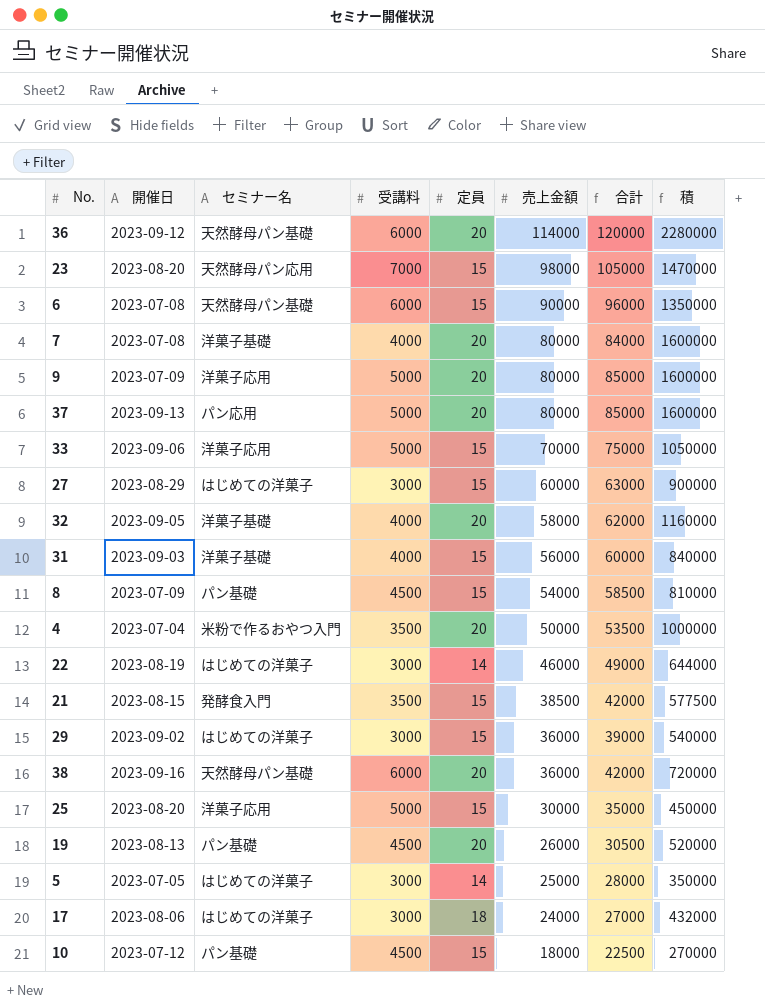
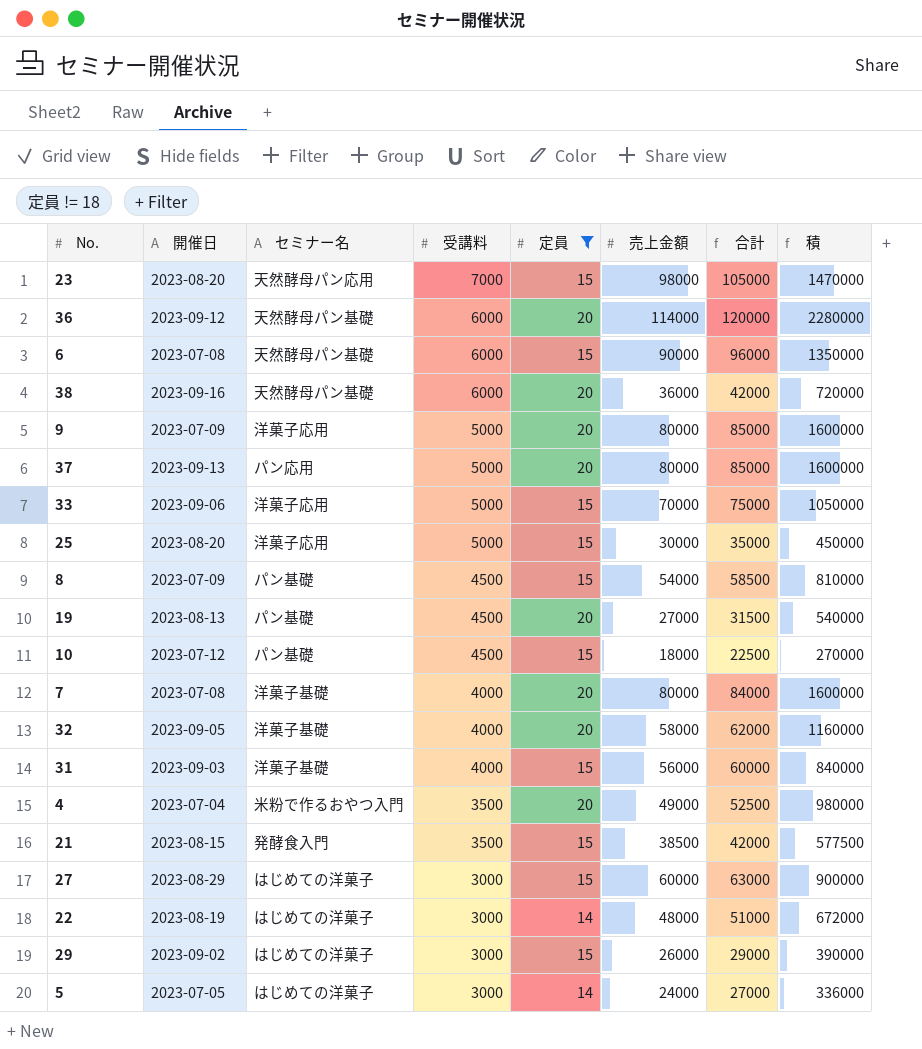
filter: none -> 定員 != 18
row order: 売上金額 descending -> 受講料 descending
19 | 売上金額: 26000 -> 27000
19 | 合計: 30500 -> 31500
19 | 積: 520000 -> 540000
4 | 売上金額: 50000 -> 49000
4 | 合計: 53500 -> 52500
4 | 積: 1000000 -> 980000
22 | 売上金額: 46000 -> 48000
22 | 合計: 49000 -> 51000
22 | 積: 644000 -> 672000
29 | 売上金額: 36000 -> 26000
29 | 合計: 39000 -> 29000
29 | 積: 540000 -> 390000
5 | 売上金額: 25000 -> 24000
5 | 合計: 28000 -> 27000
5 | 積: 350000 -> 336000

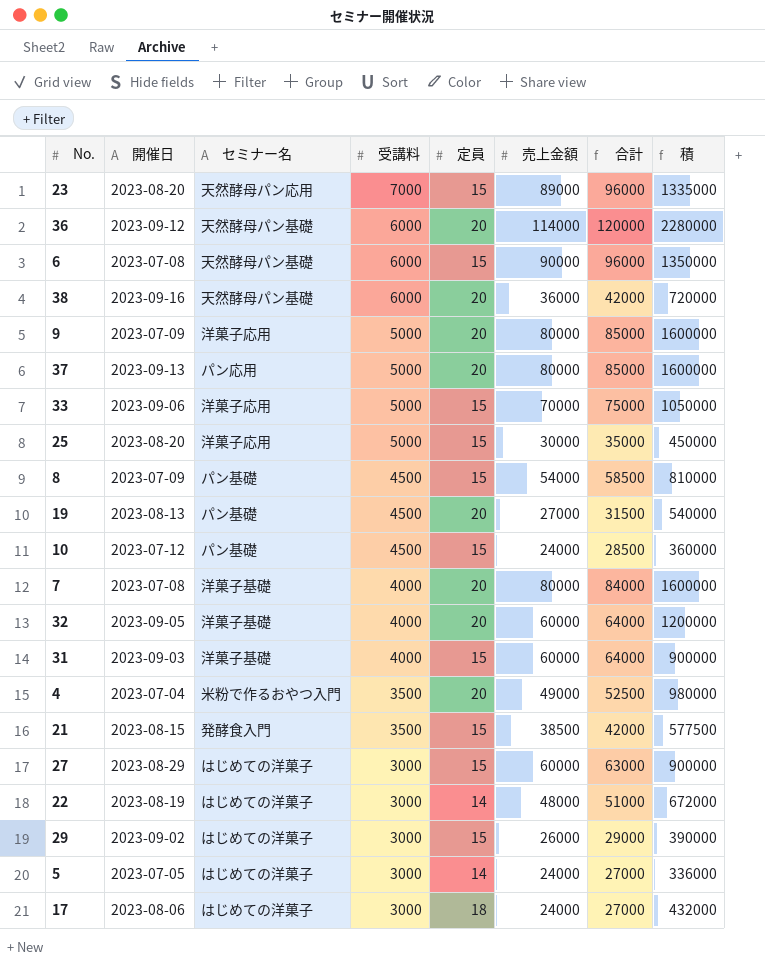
filter: 定員 != 18 -> none
23 | 売上金額: 98000 -> 89000
23 | 合計: 105000 -> 96000
23 | 積: 1470000 -> 1335000
10 | 売上金額: 18000 -> 24000
10 | 合計: 22500 -> 28500
10 | 積: 270000 -> 360000
32 | 売上金額: 58000 -> 60000
32 | 合計: 62000 -> 64000
32 | 積: 1160000 -> 1200000
31 | 売上金額: 56000 -> 60000
31 | 合計: 60000 -> 64000
31 | 積: 840000 -> 900000

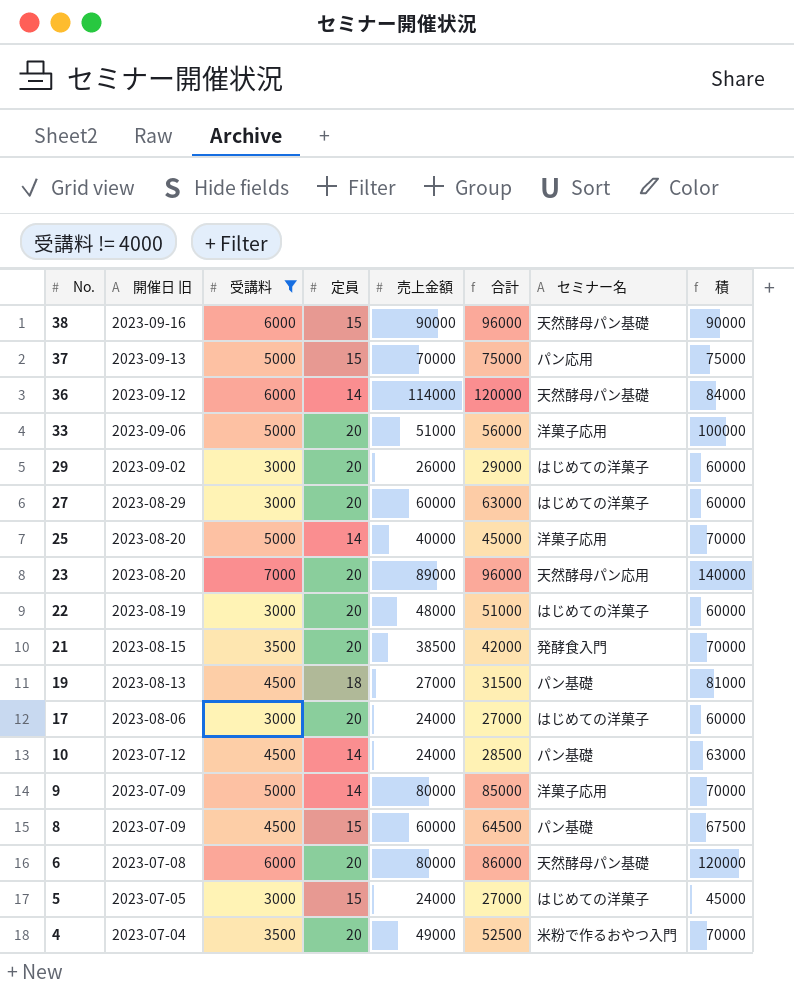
filter: none -> 受講料 != 4000
row order: 受講料 descending -> No. descending
column name: 開催日 -> 開催日 旧
column セミナー名 | position: 3 -> 7
column 積 | formula: [定員] * [売上金額] -> [受講料] * [定員]
38 | 定員: 20 -> 15
38 | 売上金額: 36000 -> 90000
38 | 合計: 42000 -> 96000
37 | 定員: 20 -> 15
37 | 売上金額: 80000 -> 70000
37 | 合計: 85000 -> 75000
36 | 定員: 20 -> 14
33 | 定員: 15 -> 20
33 | 売上金額: 70000 -> 51000
33 | 合計: 75000 -> 56000
29 | 定員: 15 -> 20
27 | 定員: 15 -> 20
25 | 定員: 15 -> 14
25 | 売上金額: 30000 -> 40000
25 | 合計: 35000 -> 45000
23 | 定員: 15 -> 20
22 | 定員: 14 -> 20
21 | 定員: 15 -> 20
19 | 定員: 20 -> 18
17 | 定員: 18 -> 20
10 | 定員: 15 -> 14
9 | 定員: 20 -> 14
8 | 売上金額: 54000 -> 60000
8 | 合計: 58500 -> 64500
6 | 定員: 15 -> 20
6 | 売上金額: 90000 -> 80000
6 | 合計: 96000 -> 86000
5 | 定員: 14 -> 15

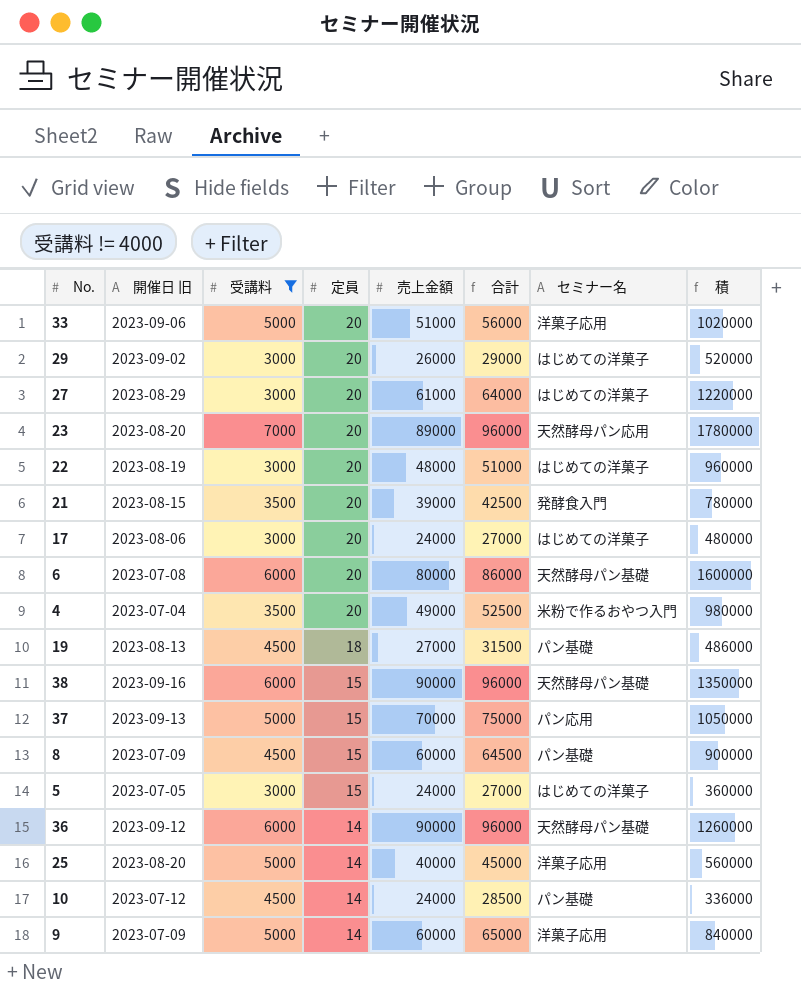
row order: No. descending -> 定員 descending
column 積 | formula: [受講料] * [定員] -> [定員] * [売上金額]
27 | 売上金額: 60000 -> 61000
27 | 合計: 63000 -> 64000
21 | 売上金額: 38500 -> 39000
21 | 合計: 42000 -> 42500
36 | 売上金額: 114000 -> 90000
36 | 合計: 120000 -> 96000
9 | 売上金額: 80000 -> 60000
9 | 合計: 85000 -> 65000

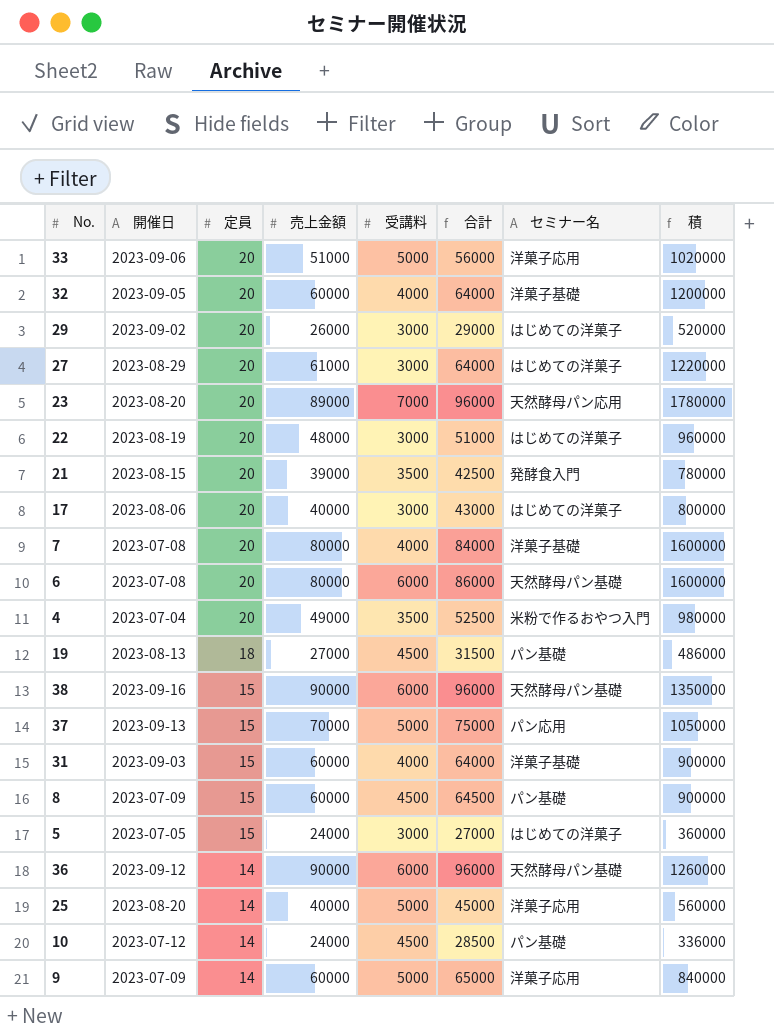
filter: 受講料 != 4000 -> none
column name: 開催日 旧 -> 開催日
column 受講料 | position: 3 -> 5
17 | 売上金額: 24000 -> 40000
17 | 合計: 27000 -> 43000
17 | 積: 480000 -> 800000

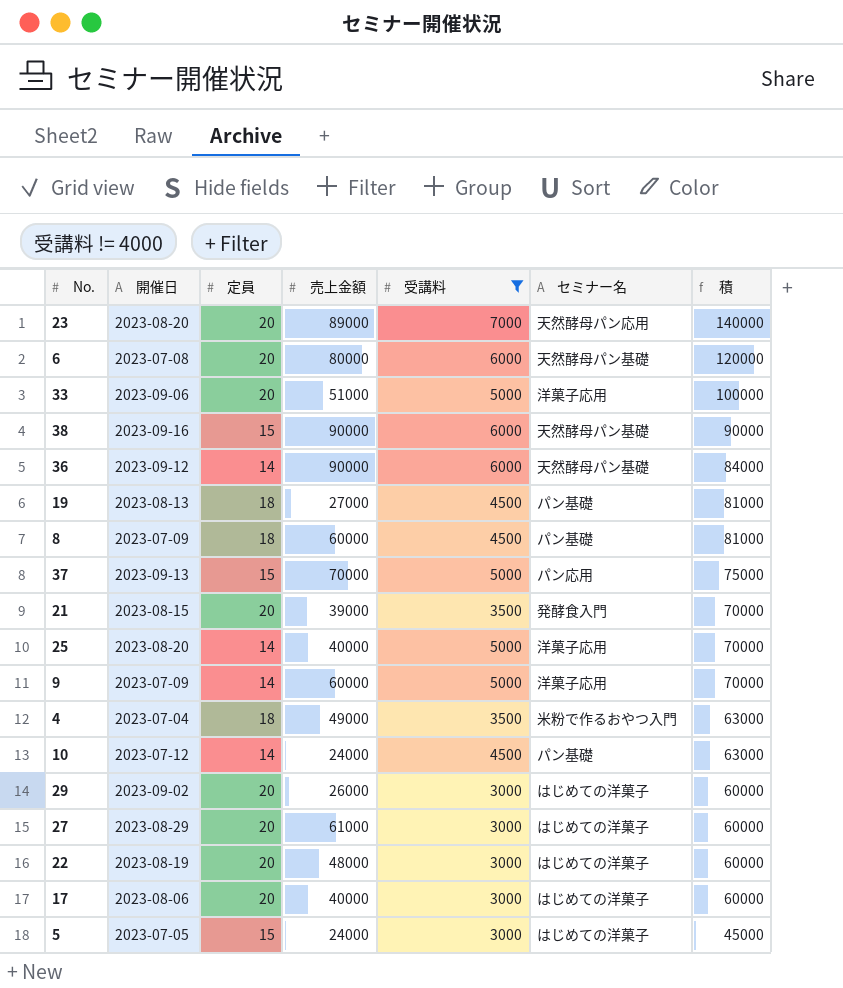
filter: none -> 受講料 != 4000
row order: 定員 descending -> 積 descending
column 合計 | formula: [売上金額] + [受講料] -> none
column 積 | formula: [定員] * [売上金額] -> [定員] * [受講料]
8 | 定員: 15 -> 18
4 | 定員: 20 -> 18

